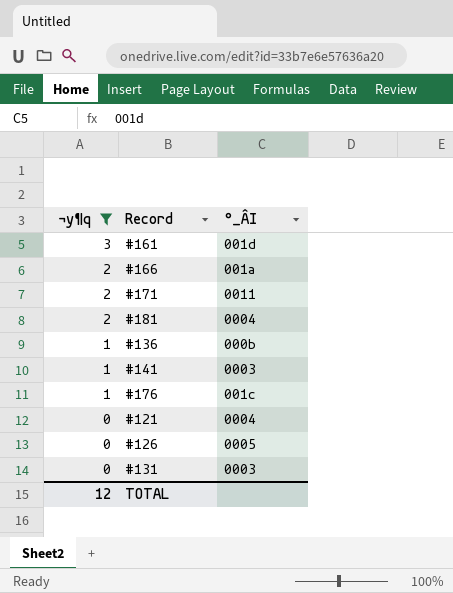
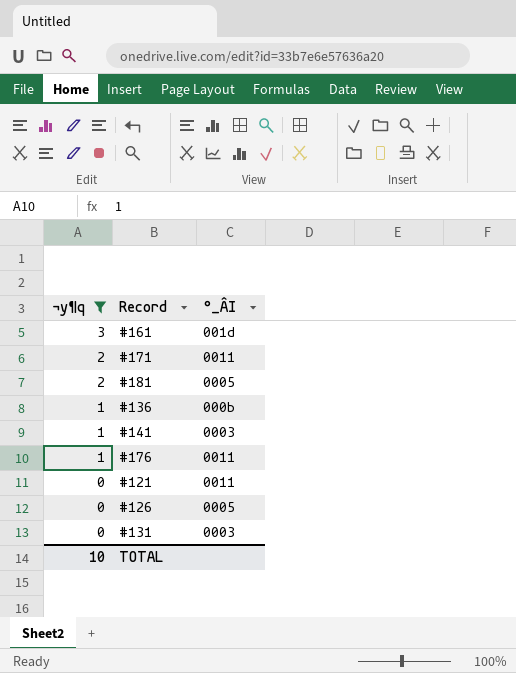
row #166: 2 | 001a -> none
#181 | °_ÂI: 0004 -> 0005
#176 | °_ÂI: 001c -> 0011
#121 | °_ÂI: 0004 -> 0011
TOTAL | ¬y¶q: 12 -> 10

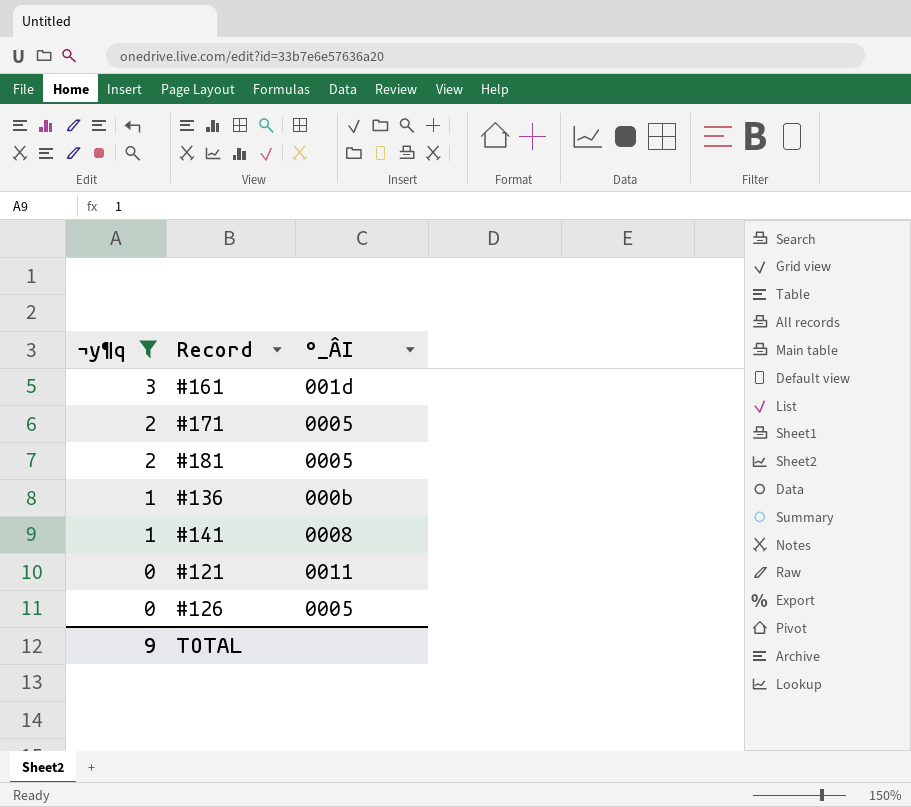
row #176: 1 | 0011 -> none
row #131: 0 | 0003 -> none
#171 | °_ÂI: 0011 -> 0005
#141 | °_ÂI: 0003 -> 0008
TOTAL | ¬y¶q: 10 -> 9

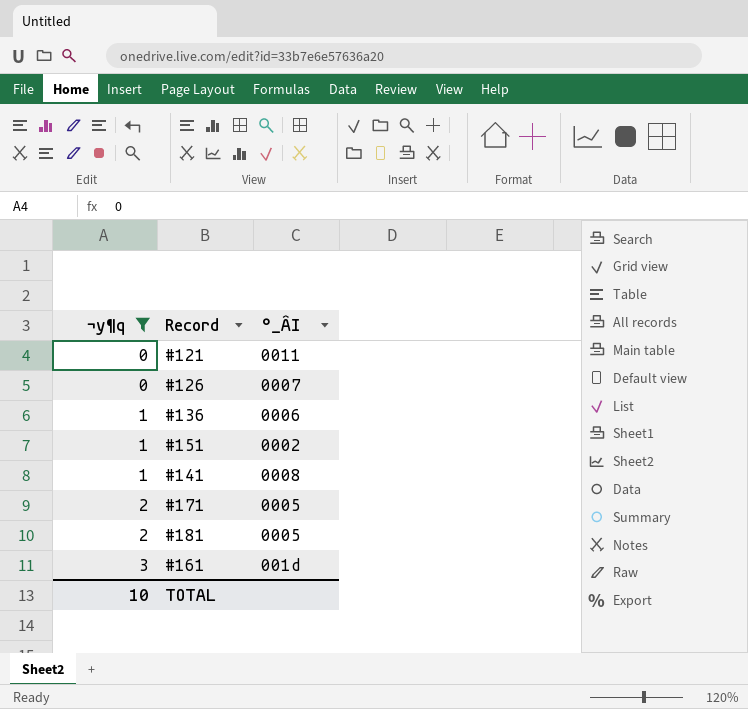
row order: ¬y¶q descending -> ¬y¶q ascending
#126 | °_ÂI: 0005 -> 0007
#136 | °_ÂI: 000b -> 0006
row #151: none -> 1 | 0002
TOTAL | ¬y¶q: 9 -> 10

